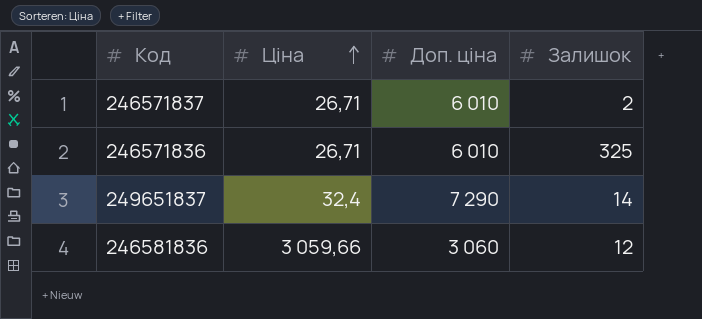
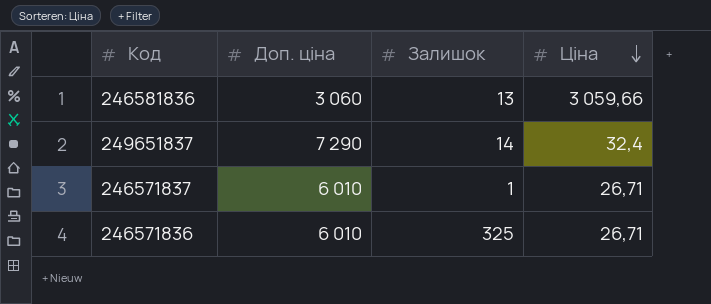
row order: Ціна ascending -> Ціна descending
column Ціна | position: 2 -> 4
246581836 | Залишок: 12 -> 13
246571837 | Залишок: 2 -> 1

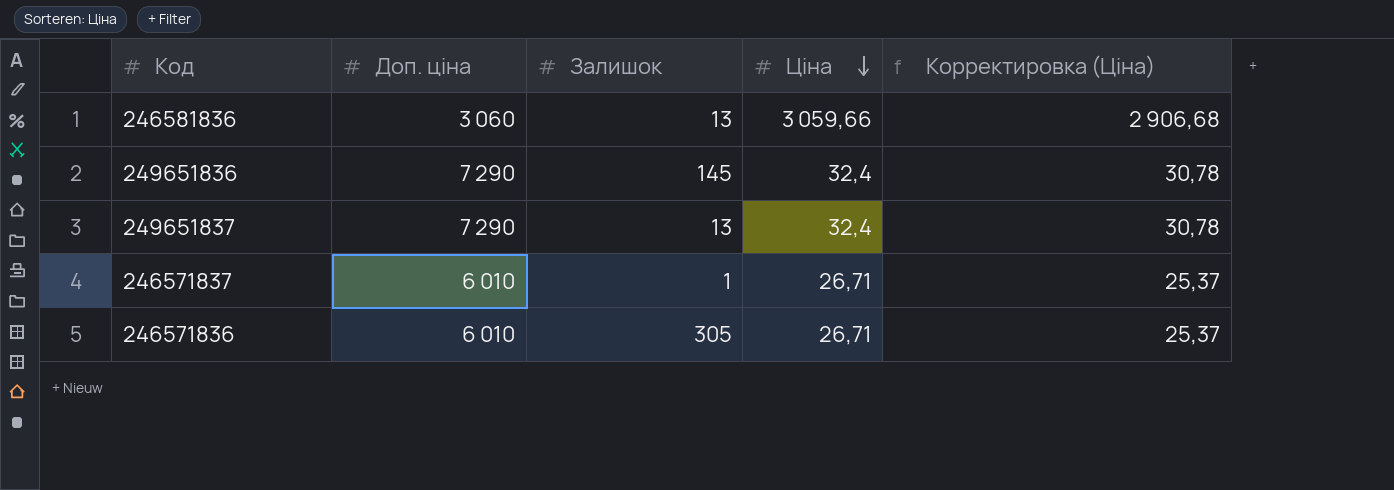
column Корректировка (Ціна) | formula: none -> [Ціна] * 0,95
row 249651836: none -> 7 290 | 145 | 32,4 | 30,78
249651837 | Залишок: 14 -> 13
246571836 | Залишок: 325 -> 305

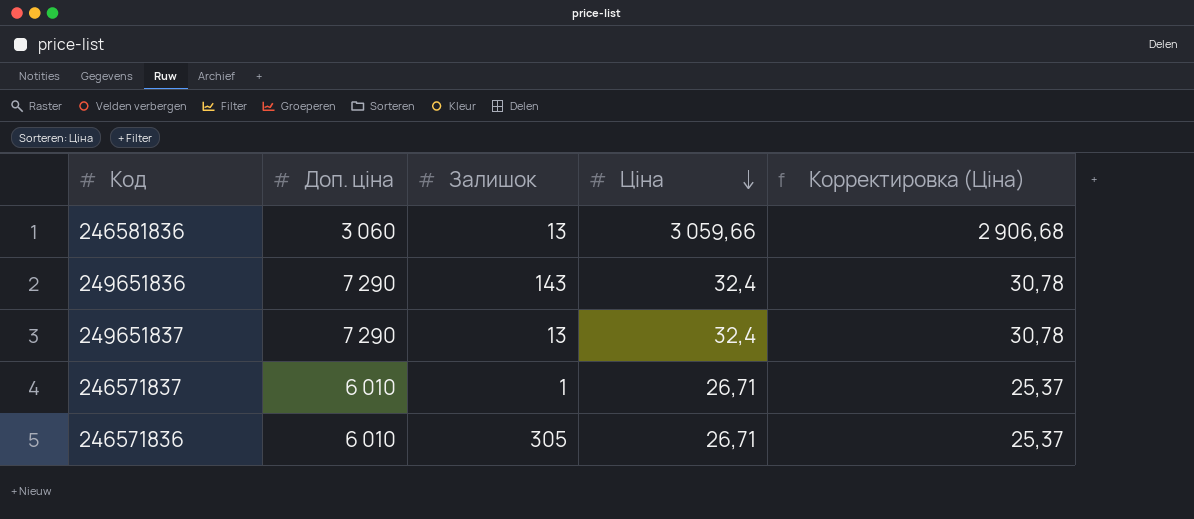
249651836 | Залишок: 145 -> 143

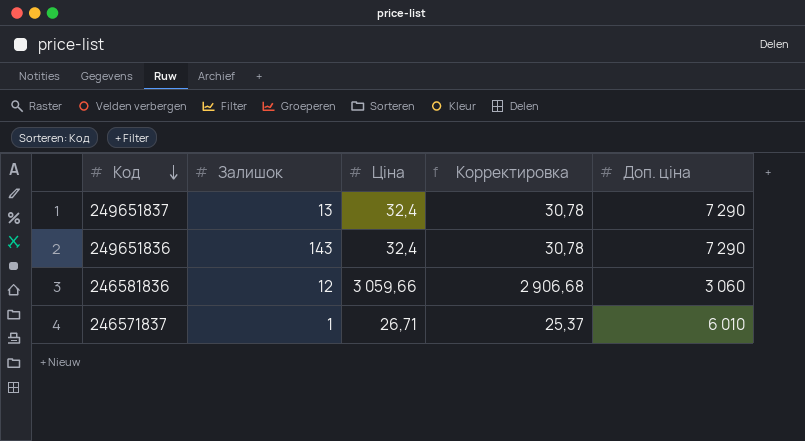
row order: Ціна descending -> Код descending
column name: Корректировка (Ціна) -> Корректировка
column Доп. ціна | position: 2 -> 5
row 246571836: 6 010 | 305 | 26,71 | 25,37 -> none
246581836 | Залишок: 13 -> 12

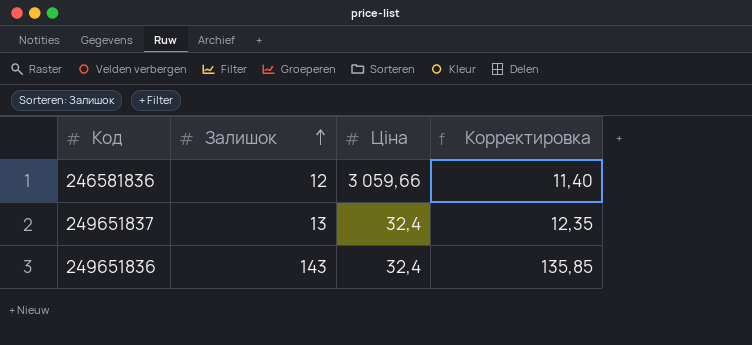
row order: Код descending -> Залишок ascending
column Доп. ціна | position: 5 -> none
column Корректировка | formula: [Ціна] * 0,95 -> [Залишок] * 0,95
row 246571837: 1 | 26,71 | 25,37 | 6 010 -> none

